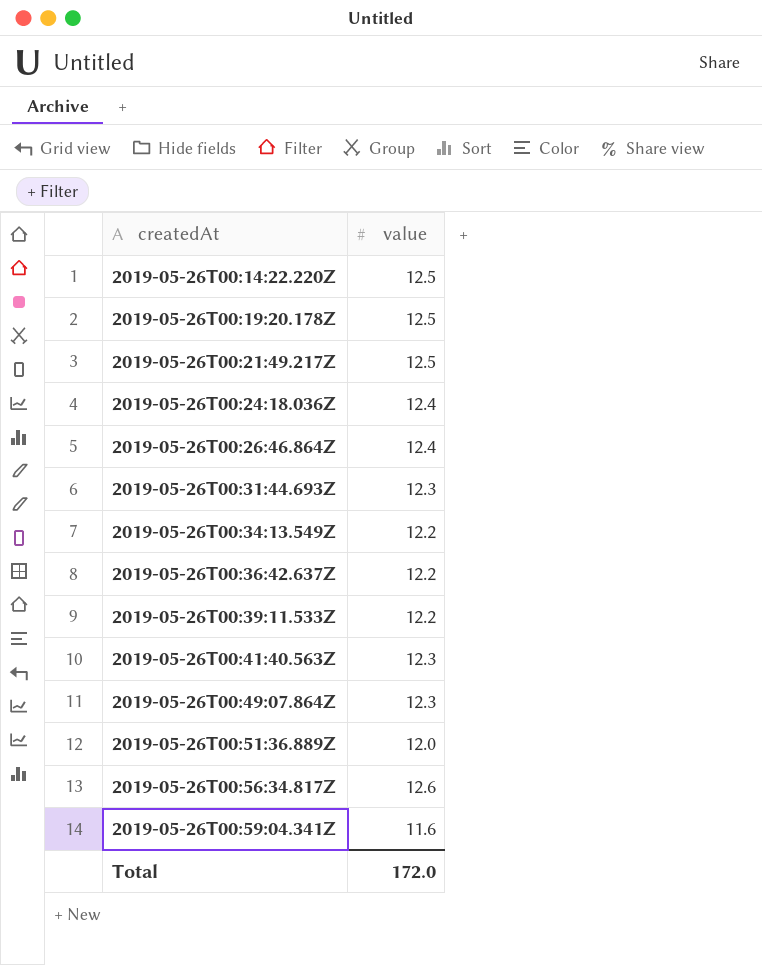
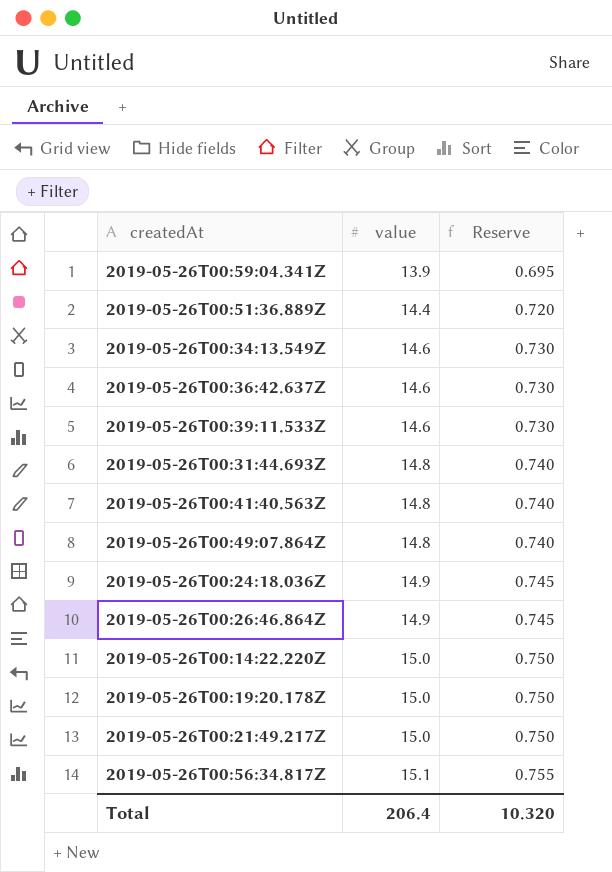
row order: createdAt ascending -> value ascending
column Reserve | formula: none -> [value] * 0.05
2019-05-26T00:59:04.341Z | value: 11.6 -> 13.9
2019-05-26T00:51:36.889Z | value: 12.0 -> 14.4
2019-05-26T00:34:13.549Z | value: 12.2 -> 14.6
2019-05-26T00:36:42.637Z | value: 12.2 -> 14.6
2019-05-26T00:39:11.533Z | value: 12.2 -> 14.6
2019-05-26T00:31:44.693Z | value: 12.3 -> 14.8
2019-05-26T00:41:40.563Z | value: 12.3 -> 14.8
2019-05-26T00:49:07.864Z | value: 12.3 -> 14.8
2019-05-26T00:24:18.036Z | value: 12.4 -> 14.9
2019-05-26T00:26:46.864Z | value: 12.4 -> 14.9
2019-05-26T00:14:22.220Z | value: 12.5 -> 15.0
2019-05-26T00:19:20.178Z | value: 12.5 -> 15.0
2019-05-26T00:21:49.217Z | value: 12.5 -> 15.0
2019-05-26T00:56:34.817Z | value: 12.6 -> 15.1
Total | value: 172.0 -> 206.4

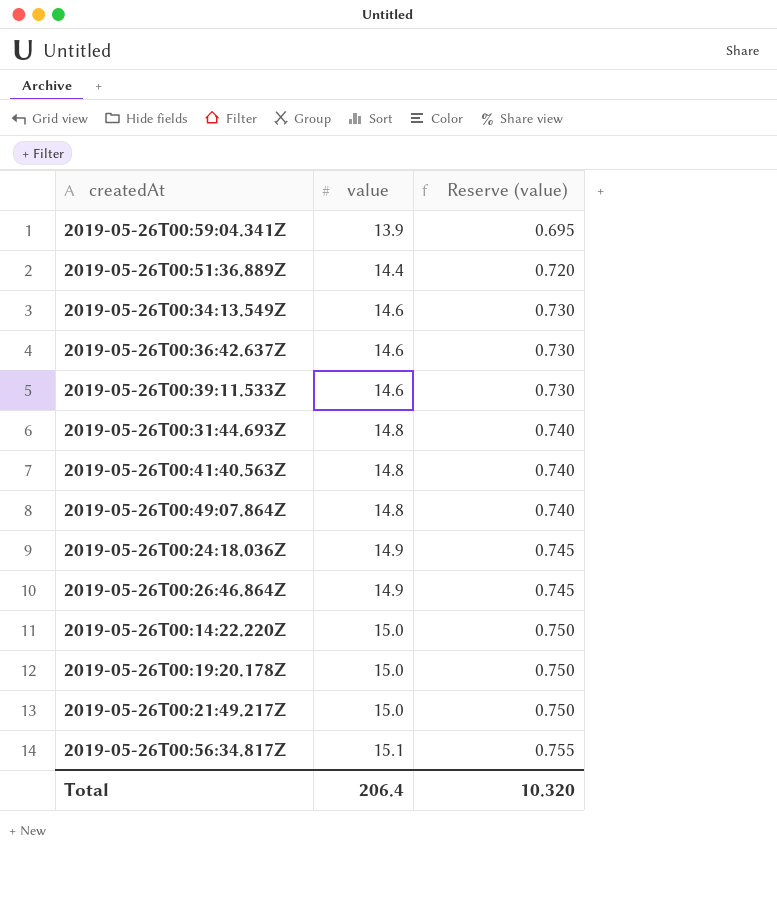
column name: Reserve -> Reserve (value)

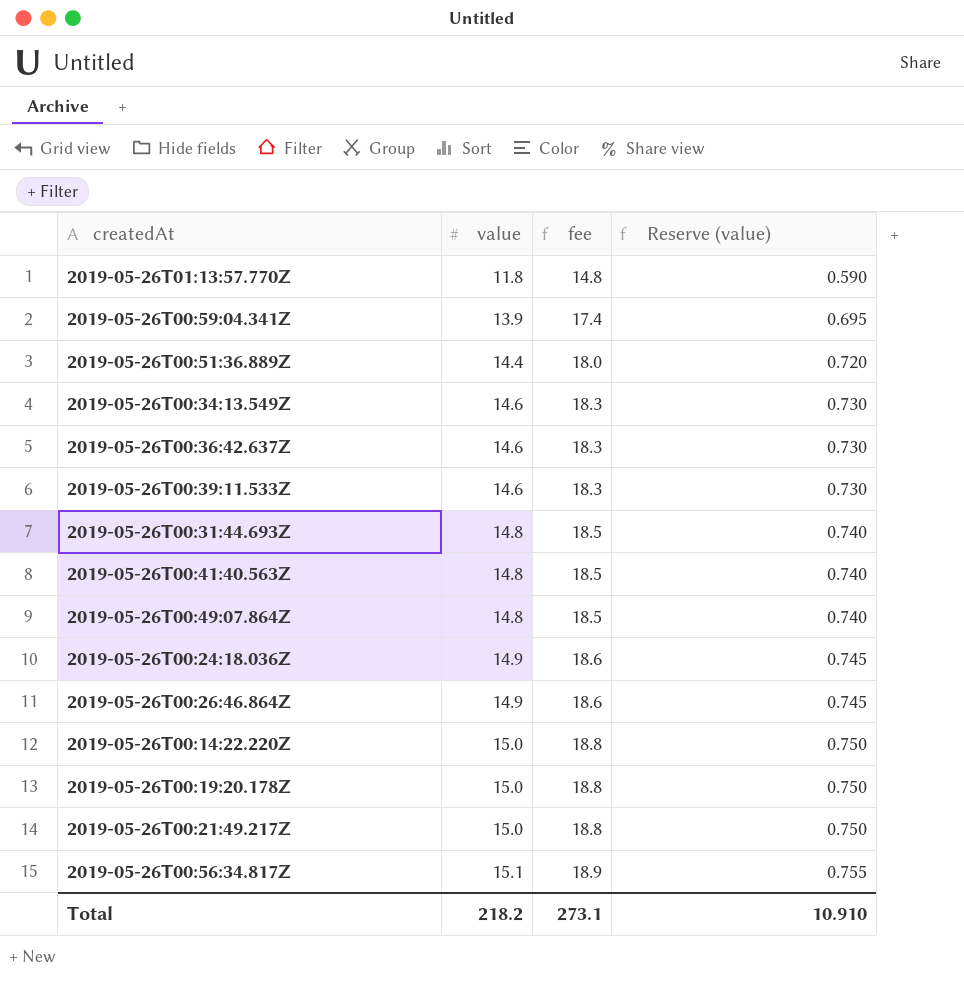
column fee | formula: none -> [value] * 1.25
row 2019-05-26T01:13:57.770Z: none -> 11.8 | 14.8 | 0.590
Total | value: 206.4 -> 218.2
Total | Reserve (value): 10.320 -> 10.910

